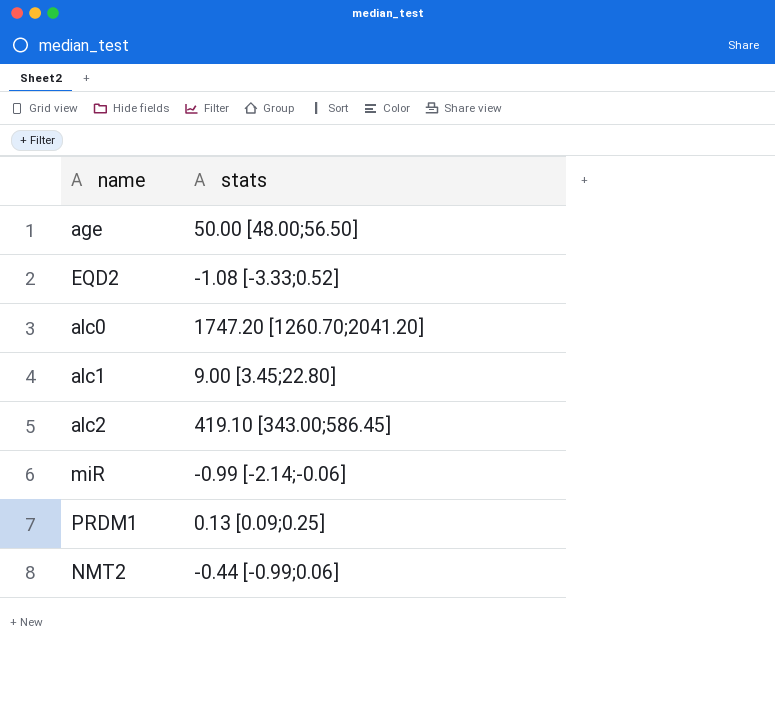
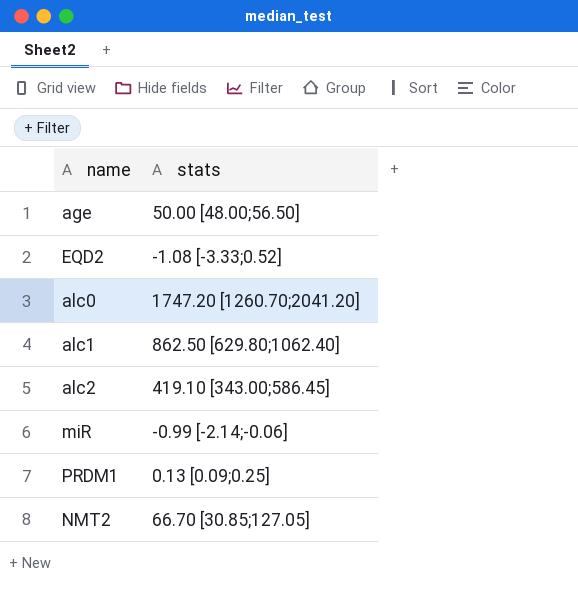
alc1 | stats: 9.00 [3.45;22.80] -> 862.50 [629.80;1062.40]
NMT2 | stats: -0.44 [-0.99;0.06] -> 66.70 [30.85;127.05]

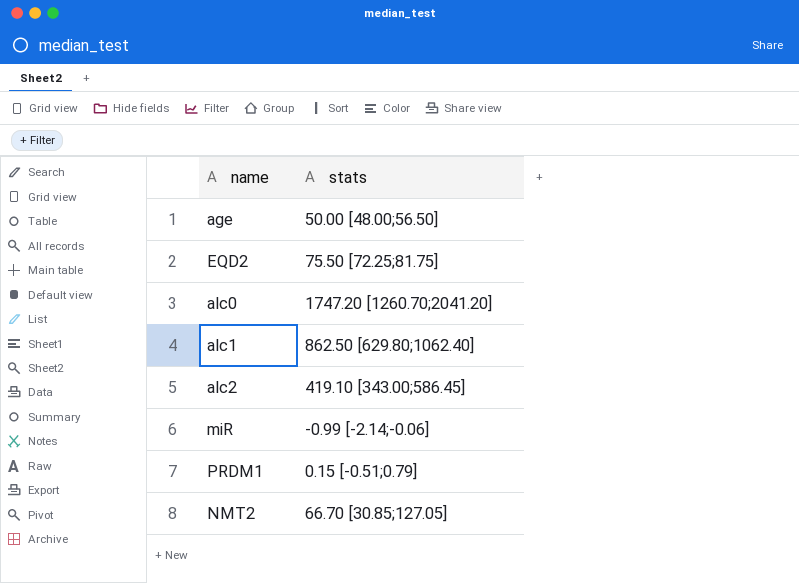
EQD2 | stats: -1.08 [-3.33;0.52] -> 75.50 [72.25;81.75]
PRDM1 | stats: 0.13 [0.09;0.25] -> 0.15 [-0.51;0.79]

